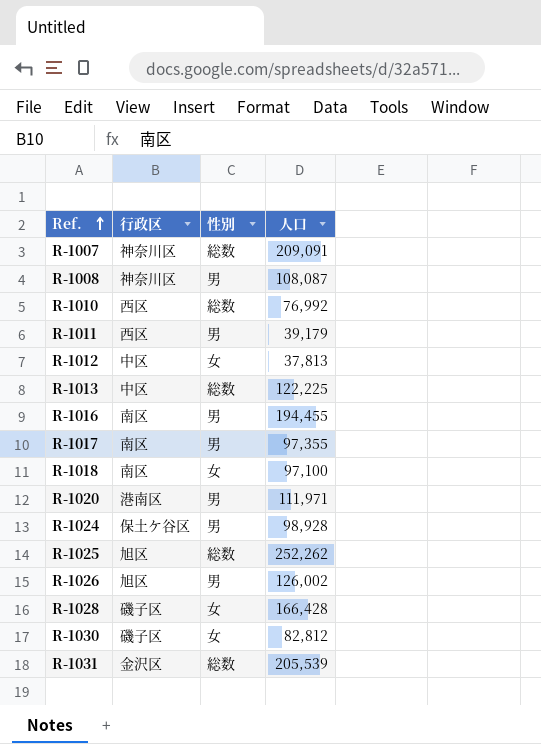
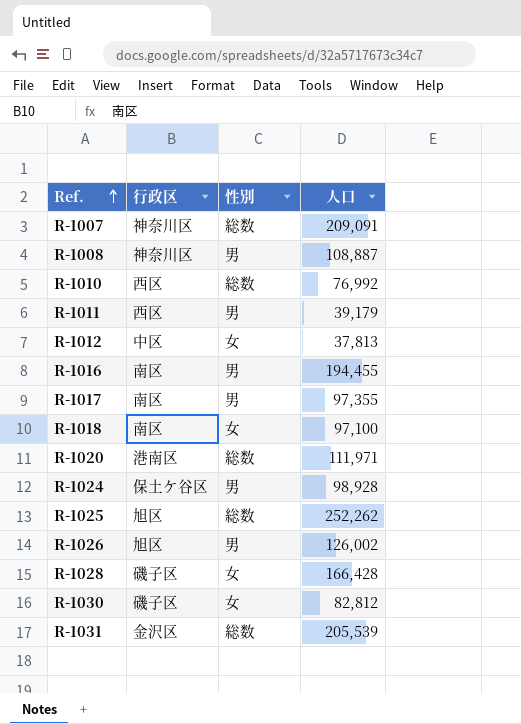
row R-1013: 中区 | 総数 | 122,225 -> none
R-1008 | 人口: 108,087 -> 108,887
R-1020 | 性別: 男 -> 総数

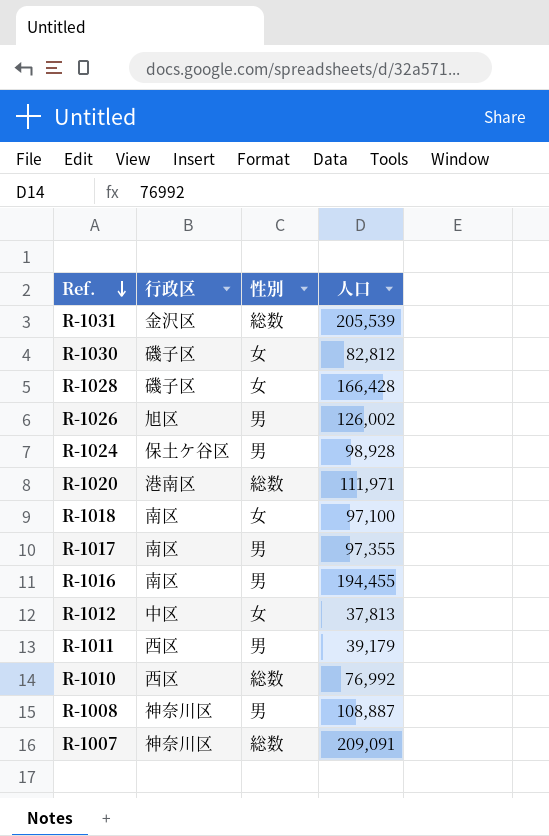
row order: Ref. ascending -> Ref. descending
row R-1025: 旭区 | 総数 | 252,262 -> none

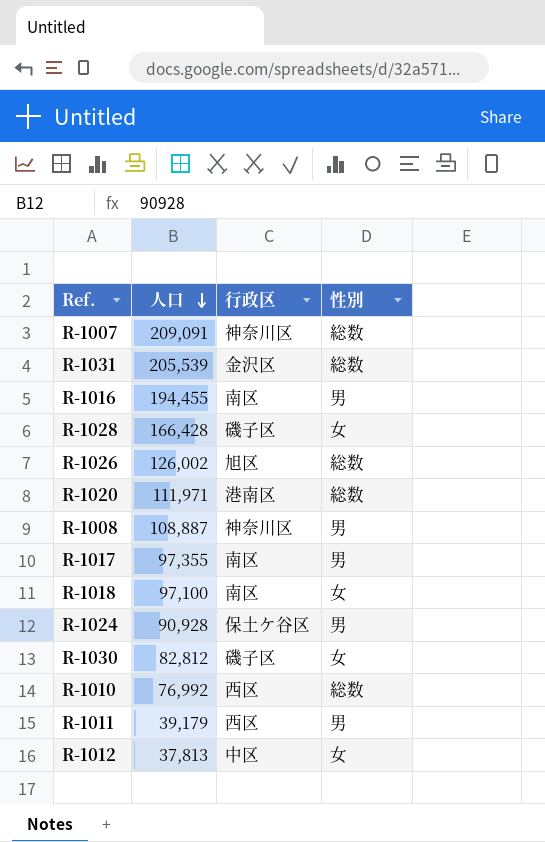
row order: Ref. descending -> 人口 descending
column 人口 | position: 4 -> 2
R-1026 | 性別: 男 -> 総数
R-1024 | 人口: 98,928 -> 90,928

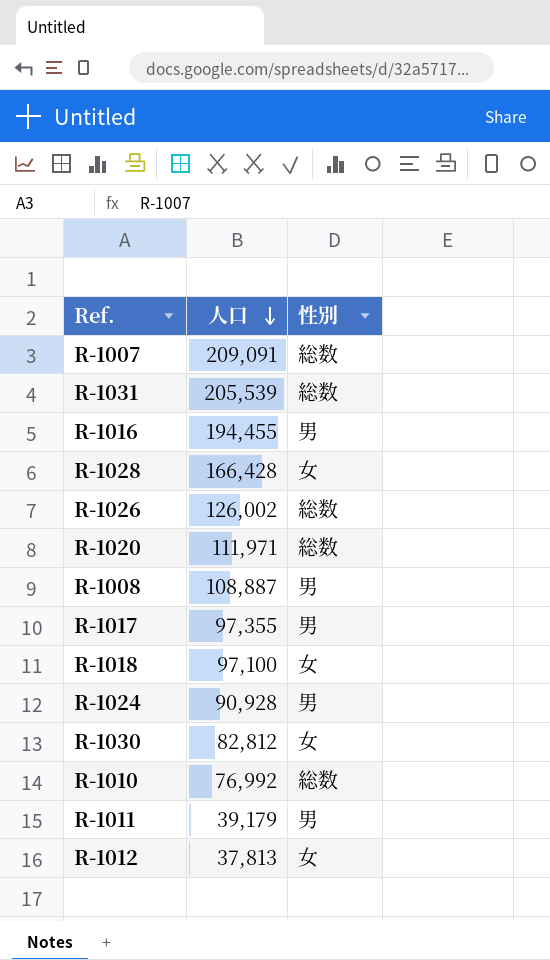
column 行政区 | position: 3 -> none

